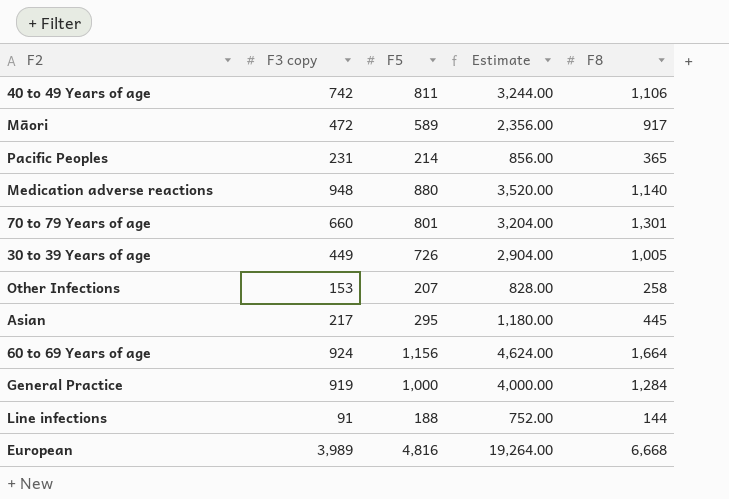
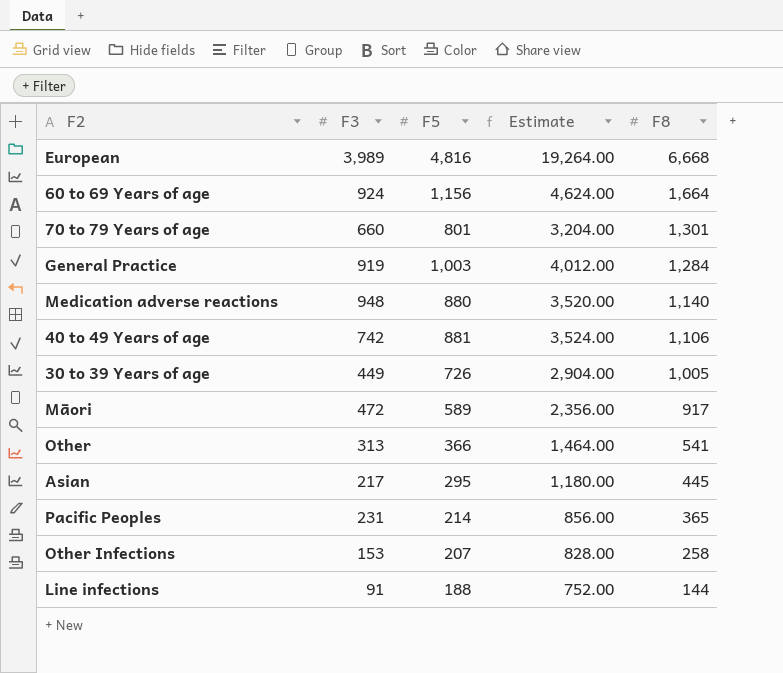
row order: none -> F8 descending
column name: F3 copy -> F3
General Practice | F5: 1,000 -> 1,003
General Practice | Estimate: 4,000.00 -> 4,012.00
40 to 49 Years of age | F5: 811 -> 881
40 to 49 Years of age | Estimate: 3,244.00 -> 3,524.00
row Other: none -> 313 | 366 | 1,464.00 | 541

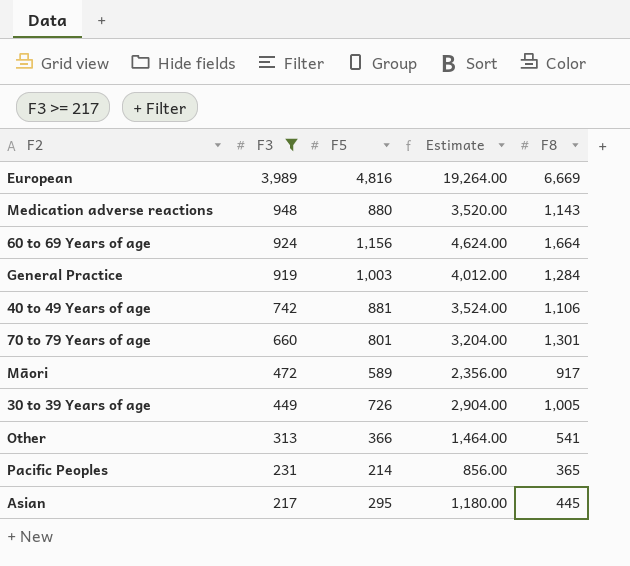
filter: none -> F3 >= 217
row order: F8 descending -> F3 descending
European | F8: 6,668 -> 6,669
Medication adverse reactions | F8: 1,140 -> 1,143

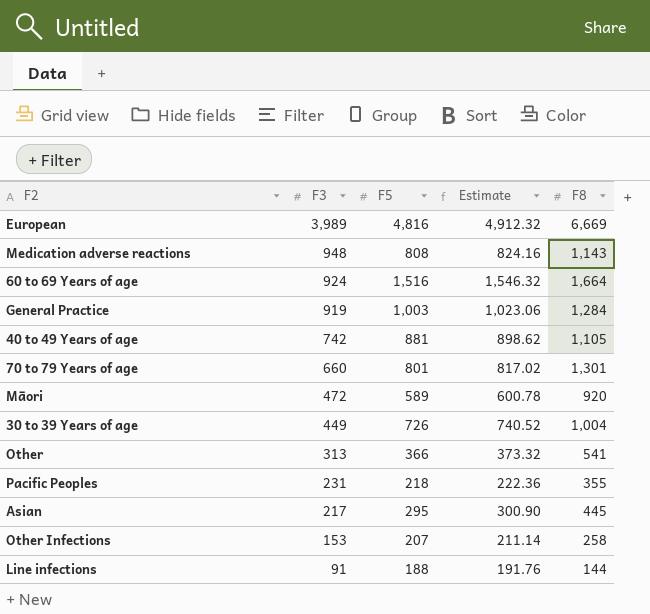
filter: F3 >= 217 -> none
column Estimate | formula: [F5] * 4 -> [F5] * 1.02
Medication adverse reactions | F5: 880 -> 808
60 to 69 Years of age | F5: 1,156 -> 1,516
40 to 49 Years of age | F8: 1,106 -> 1,105
Māori | F8: 917 -> 920
30 to 39 Years of age | F8: 1,005 -> 1,004
Pacific Peoples | F5: 214 -> 218
Pacific Peoples | F8: 365 -> 355

